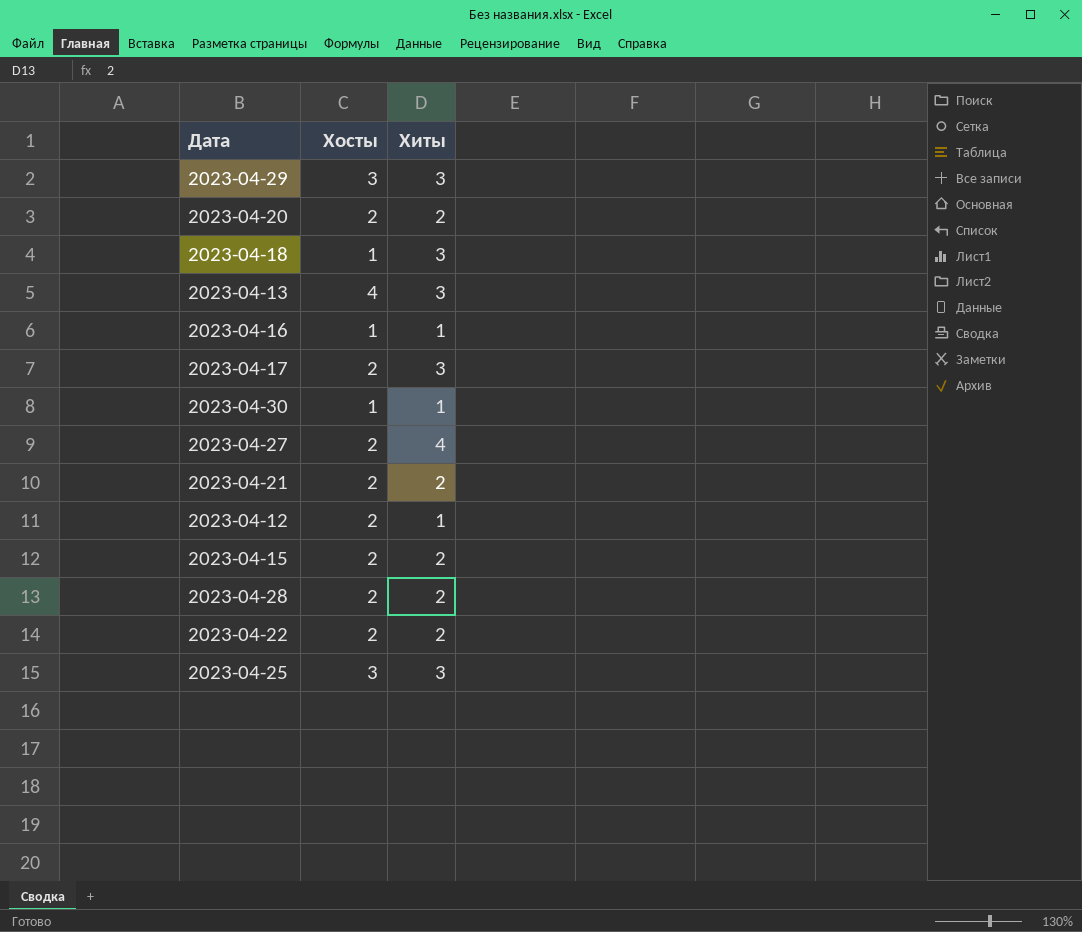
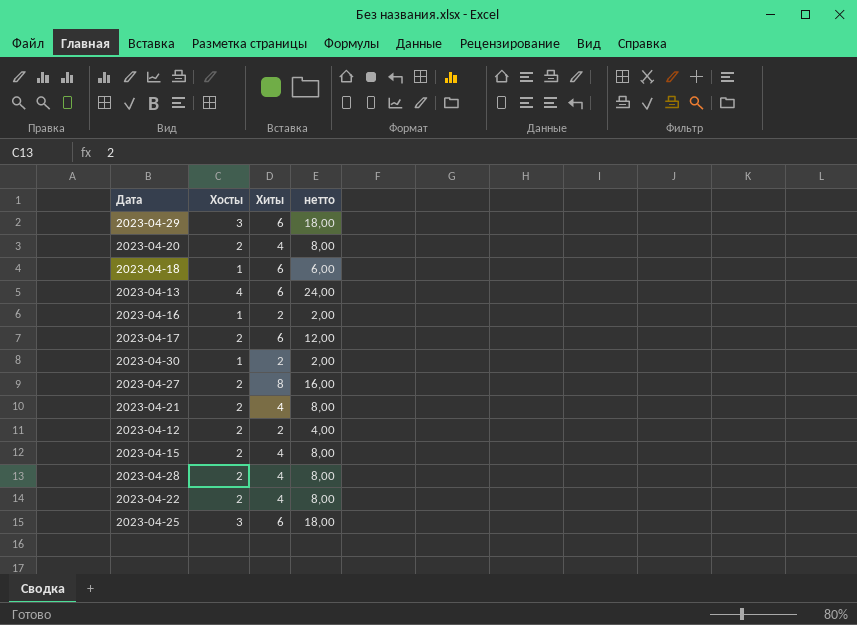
column нетто | formula: none -> [Хосты] * [Хиты]
2023-04-29 | Хиты: 3 -> 6
2023-04-20 | Хиты: 2 -> 4
2023-04-18 | Хиты: 3 -> 6
2023-04-13 | Хиты: 3 -> 6
2023-04-16 | Хиты: 1 -> 2
2023-04-17 | Хиты: 3 -> 6
2023-04-30 | Хиты: 1 -> 2
2023-04-27 | Хиты: 4 -> 8
2023-04-21 | Хиты: 2 -> 4
2023-04-12 | Хиты: 1 -> 2
2023-04-15 | Хиты: 2 -> 4
2023-04-28 | Хиты: 2 -> 4
2023-04-22 | Хиты: 2 -> 4
2023-04-25 | Хиты: 3 -> 6

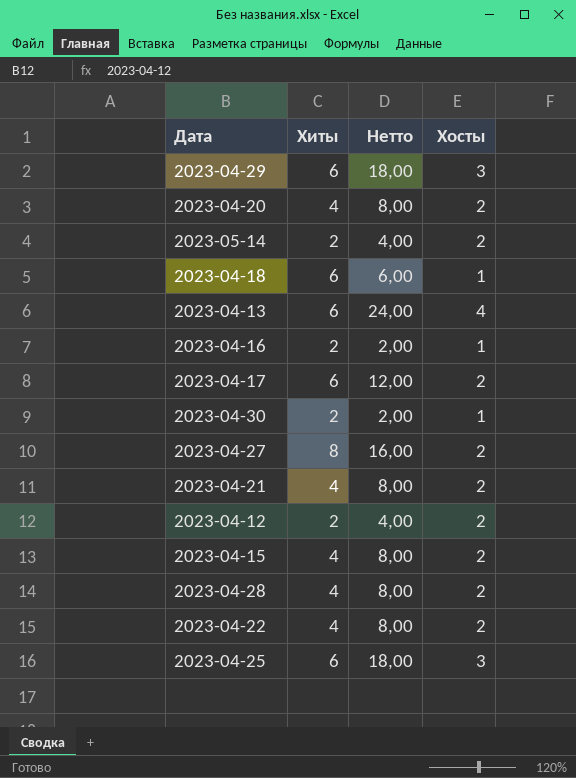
column name: нетто -> Нетто
column Хосты | position: 2 -> 4
row 2023-05-14: none -> 2 | 4,00 | 2

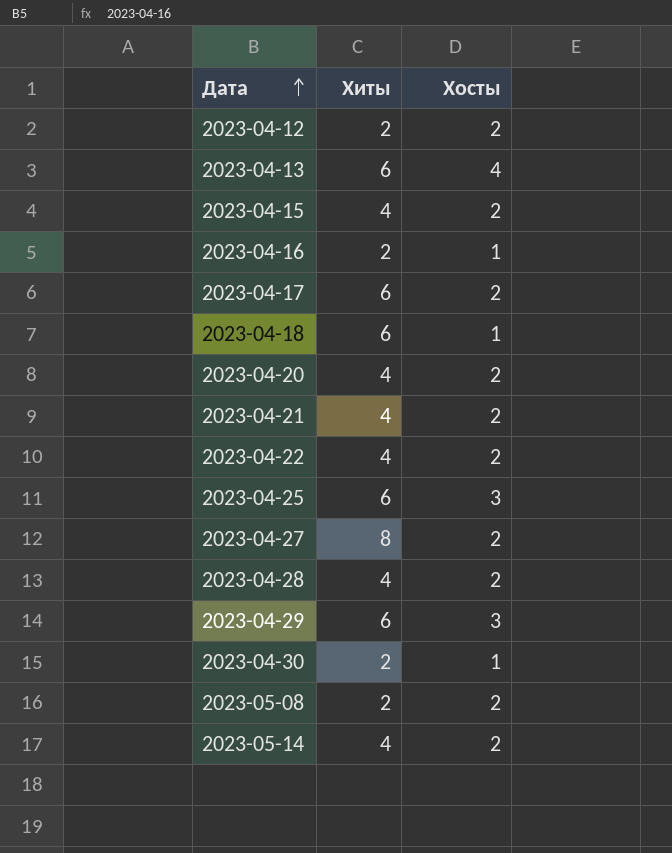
row order: none -> Дата ascending
column Нетто | formula: [Хиты] * [Хосты] -> none
row 2023-05-08: none -> 2 | 2
2023-05-14 | Хиты: 2 -> 4

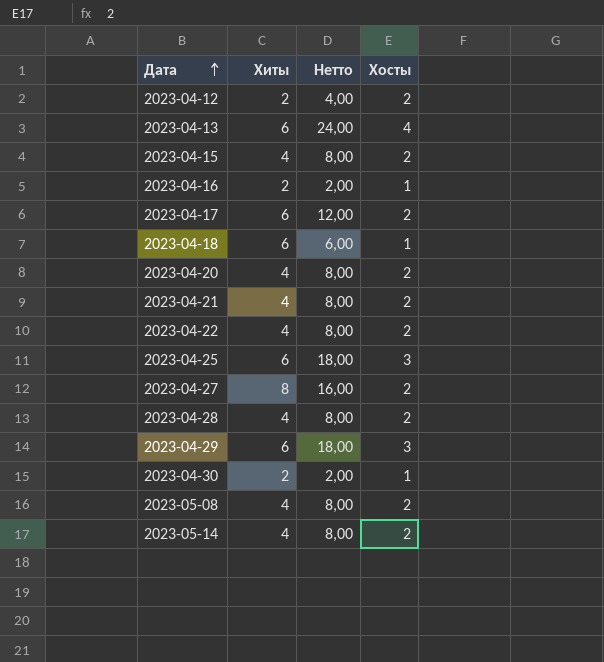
column Нетто | formula: none -> [Хиты] * [Хосты]
2023-05-08 | Хиты: 2 -> 4

